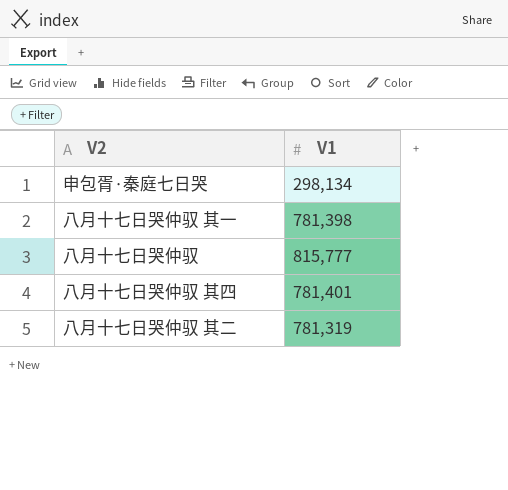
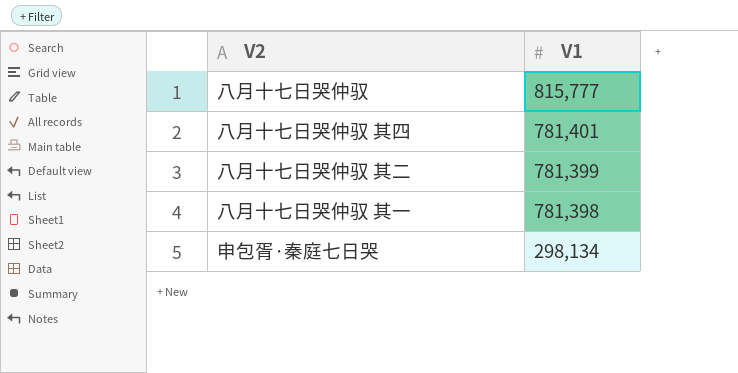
row order: none -> V1 descending
八月十七日哭仲驭 其二 | V1: 781,319 -> 781,399

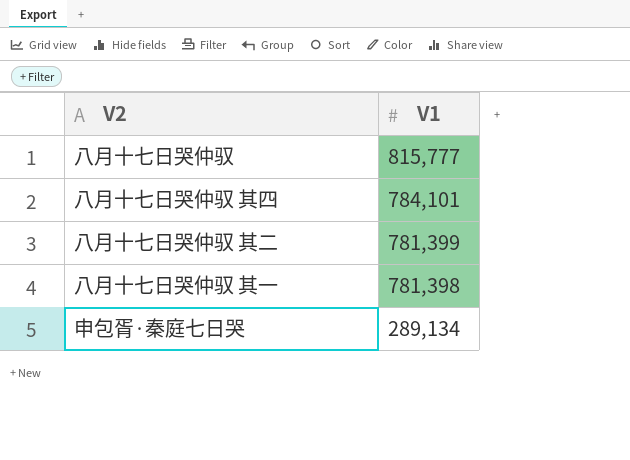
八月十七日哭仲驭 其四 | V1: 781,401 -> 784,101
申包胥·秦庭七日哭 | V1: 298,134 -> 289,134

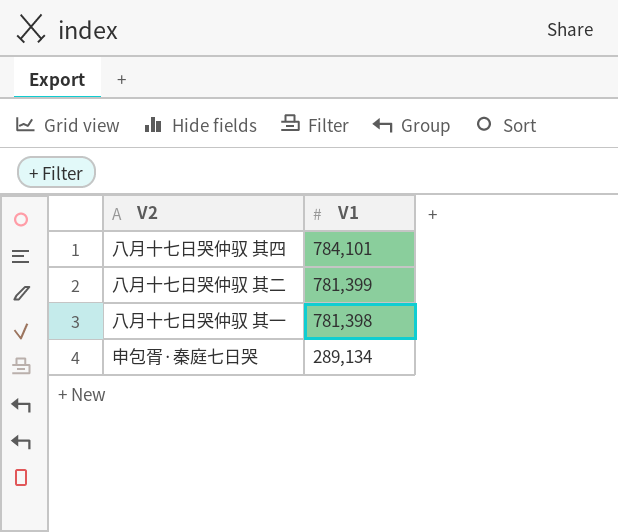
row 八月十七日哭仲驭: 815,777 -> none

